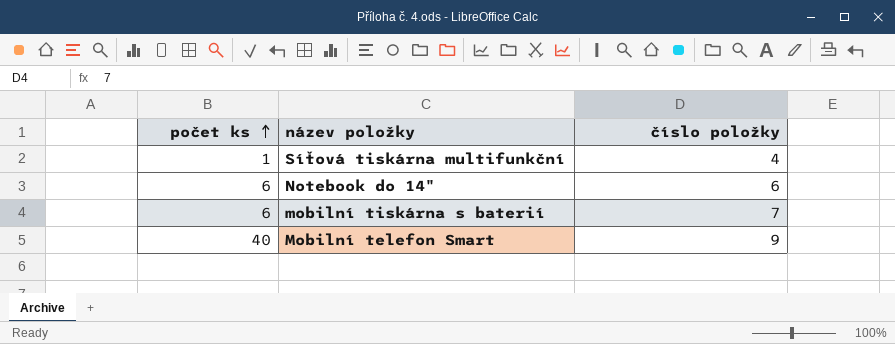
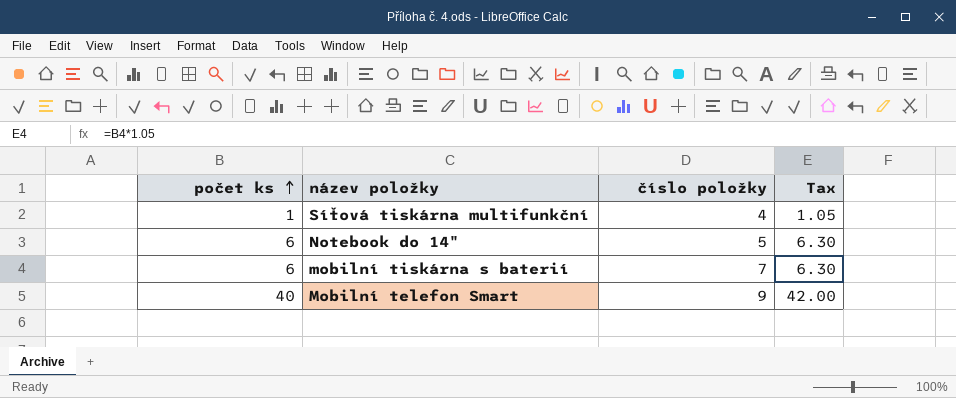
column Tax | formula: none -> [počet ks] * 1.05
Notebook do 14" | číslo položky: 6 -> 5

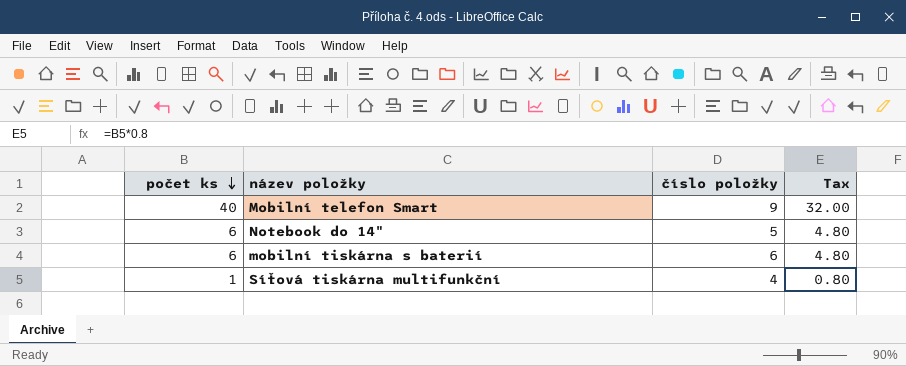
row order: počet ks ascending -> počet ks descending
column Tax | formula: [počet ks] * 1.05 -> [počet ks] * 0.8
mobilní tiskárna s baterií | číslo položky: 7 -> 6

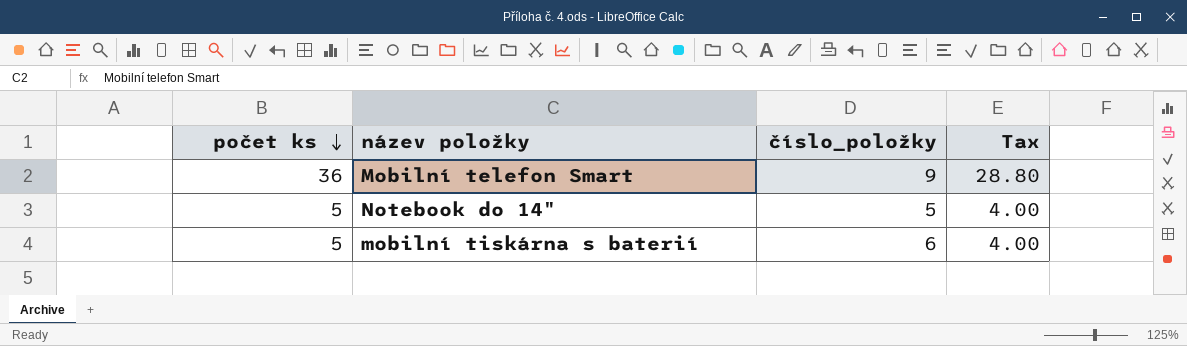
column name: číslo položky -> číslo_položky
row Síťová tiskárna multifunkční: 1 | 4 | 0.80 -> none
Mobilní telefon Smart | počet ks: 40 -> 36
Mobilní telefon Smart | Tax: 32.00 -> 28.80
Notebook do 14" | počet ks: 6 -> 5
Notebook do 14" | Tax: 4.80 -> 4.00
mobilní tiskárna s baterií | počet ks: 6 -> 5
mobilní tiskárna s baterií | Tax: 4.80 -> 4.00

